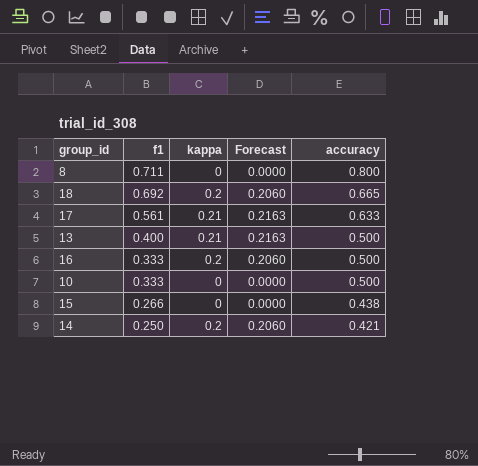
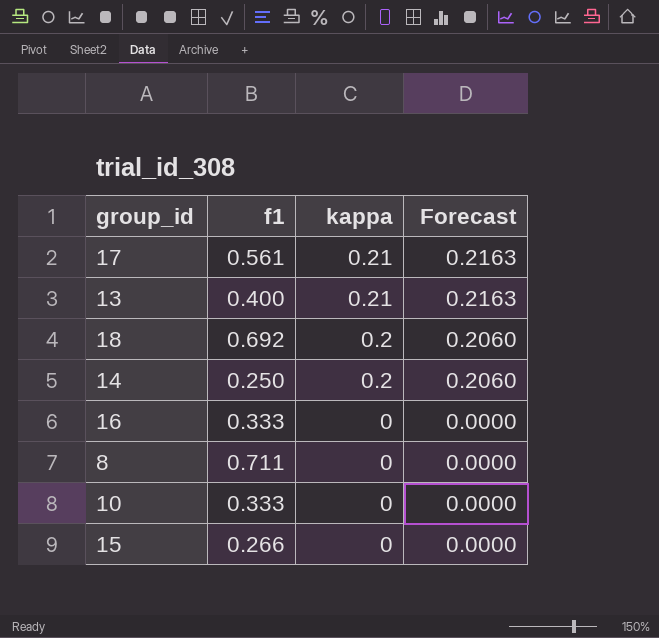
row order: f1 descending -> kappa descending
column accuracy | position: 5 -> none
16 | kappa: 0.2 -> 0
16 | Forecast: 0.2060 -> 0.0000

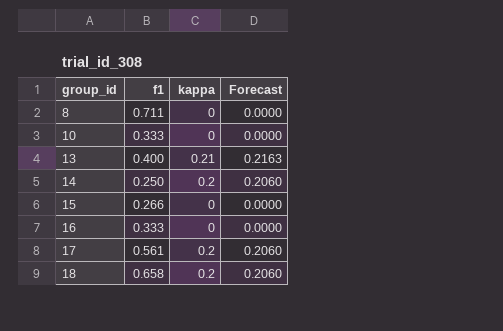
row order: kappa descending -> group_id ascending
17 | kappa: 0.21 -> 0.2
17 | Forecast: 0.2163 -> 0.2060
18 | f1: 0.692 -> 0.658

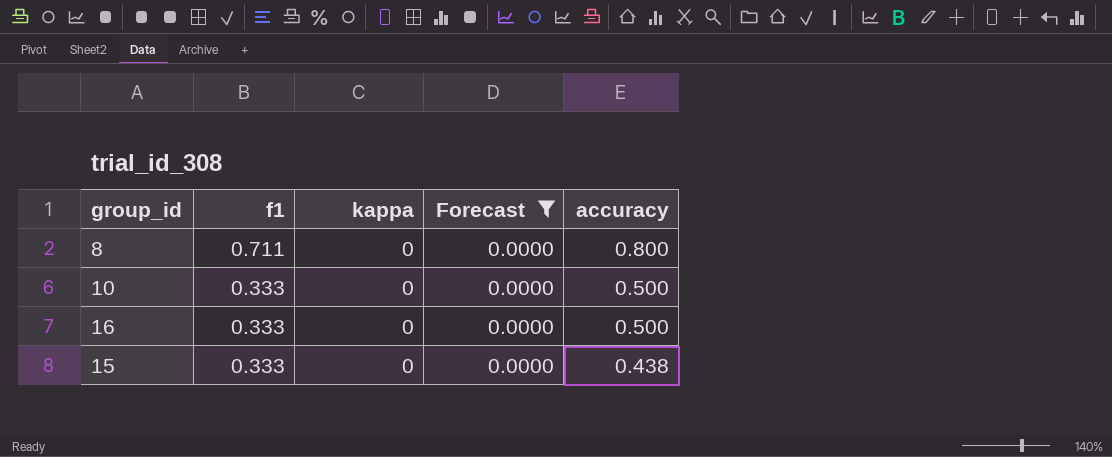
filter: none -> Forecast = 0.0000
row order: group_id ascending -> f1 descending
column accuracy | position: none -> 5
15 | f1: 0.266 -> 0.333

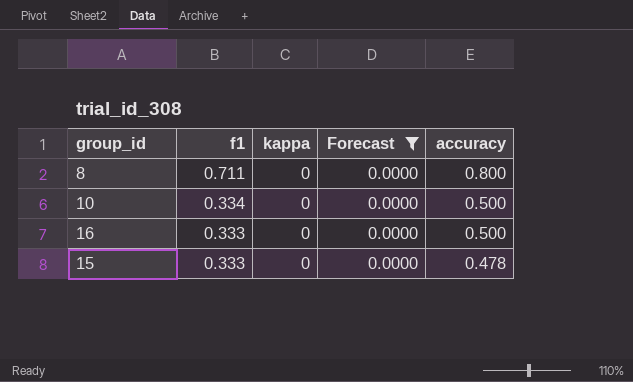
10 | f1: 0.333 -> 0.334
15 | accuracy: 0.438 -> 0.478

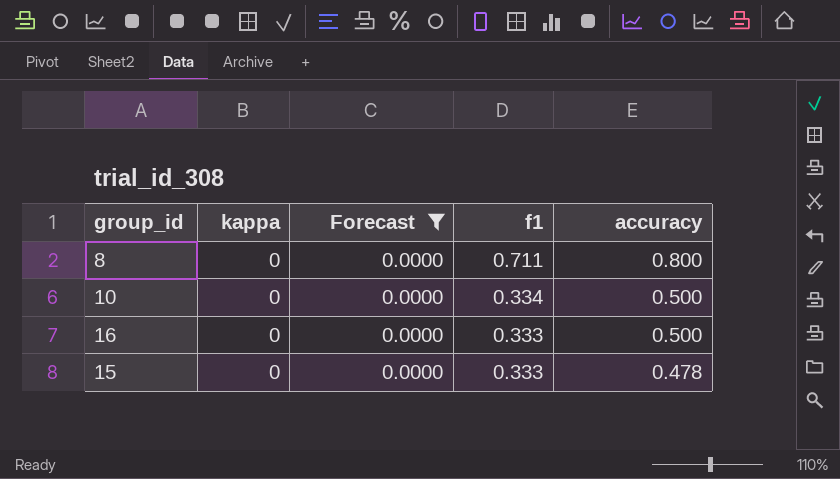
column f1 | position: 2 -> 4

